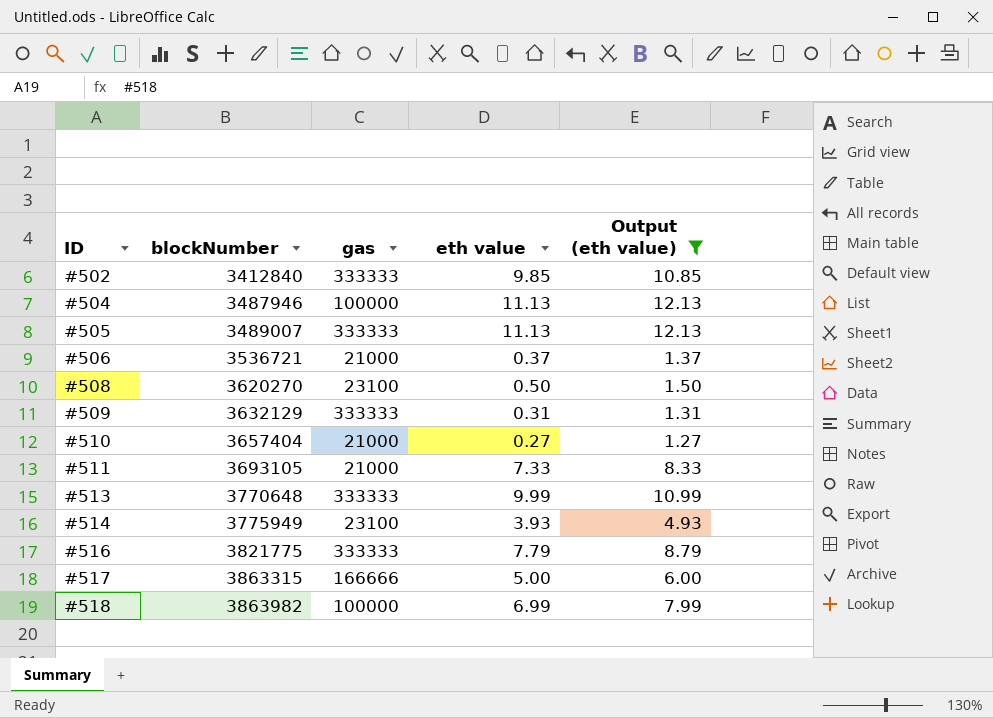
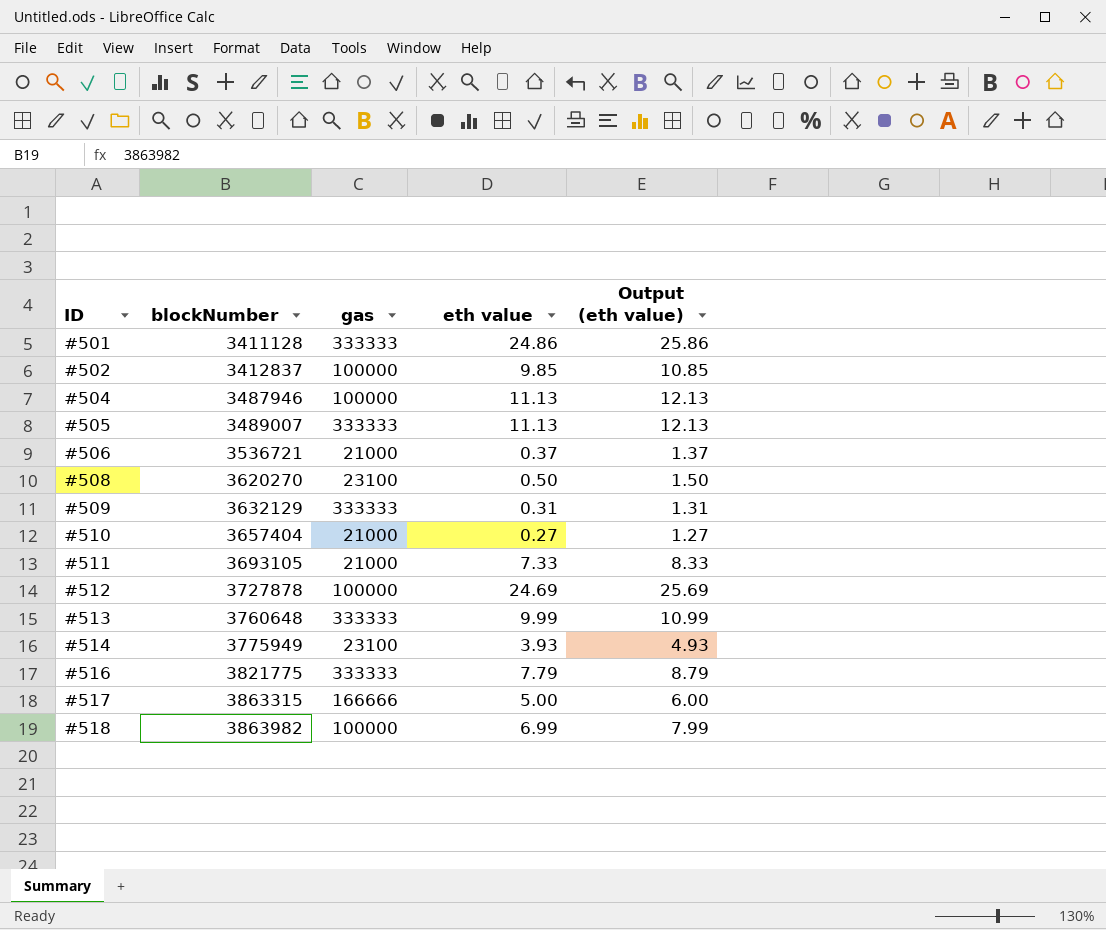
filter: Output (eth value) <= 12.13 -> none
#502 | blockNumber: 3412840 -> 3412837
#502 | gas: 333333 -> 100000
#513 | blockNumber: 3770648 -> 3760648

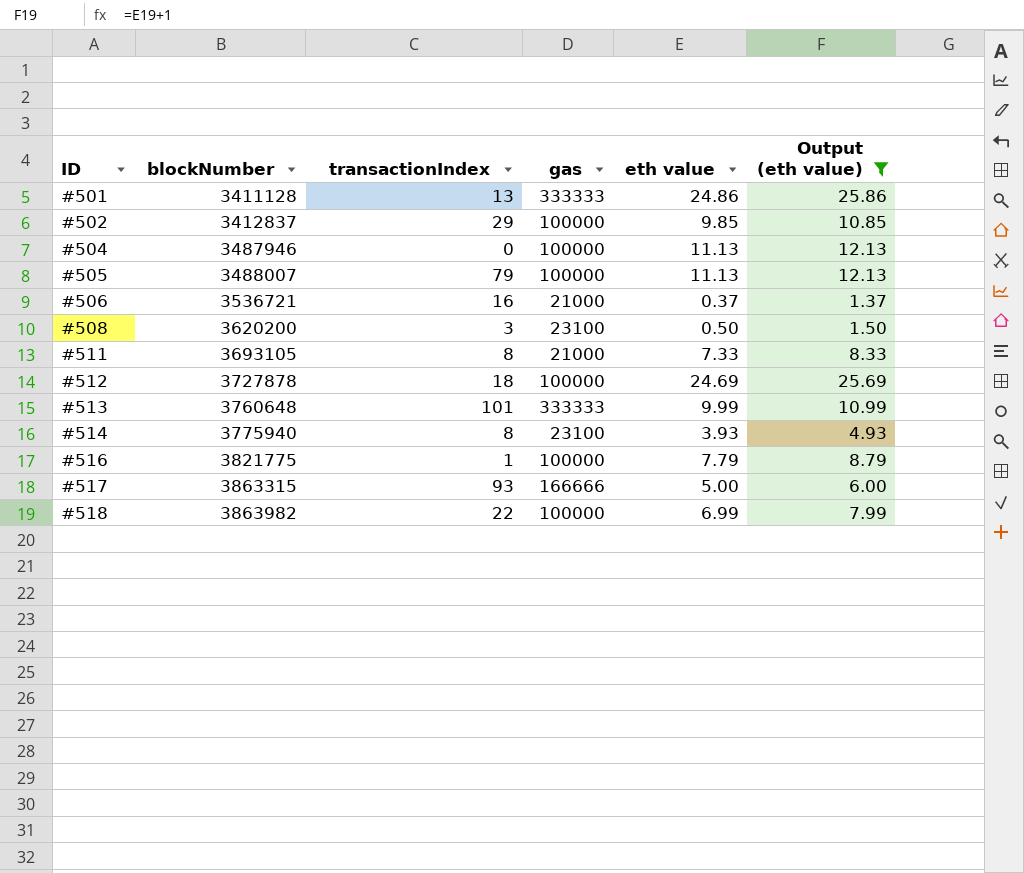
filter: none -> Output (eth value) >= 1.37
column transactionIndex | position: none -> 3
#505 | blockNumber: 3489007 -> 3488007
#505 | gas: 333333 -> 100000
#508 | blockNumber: 3620270 -> 3620200
#514 | blockNumber: 3775949 -> 3775940
#516 | gas: 333333 -> 100000

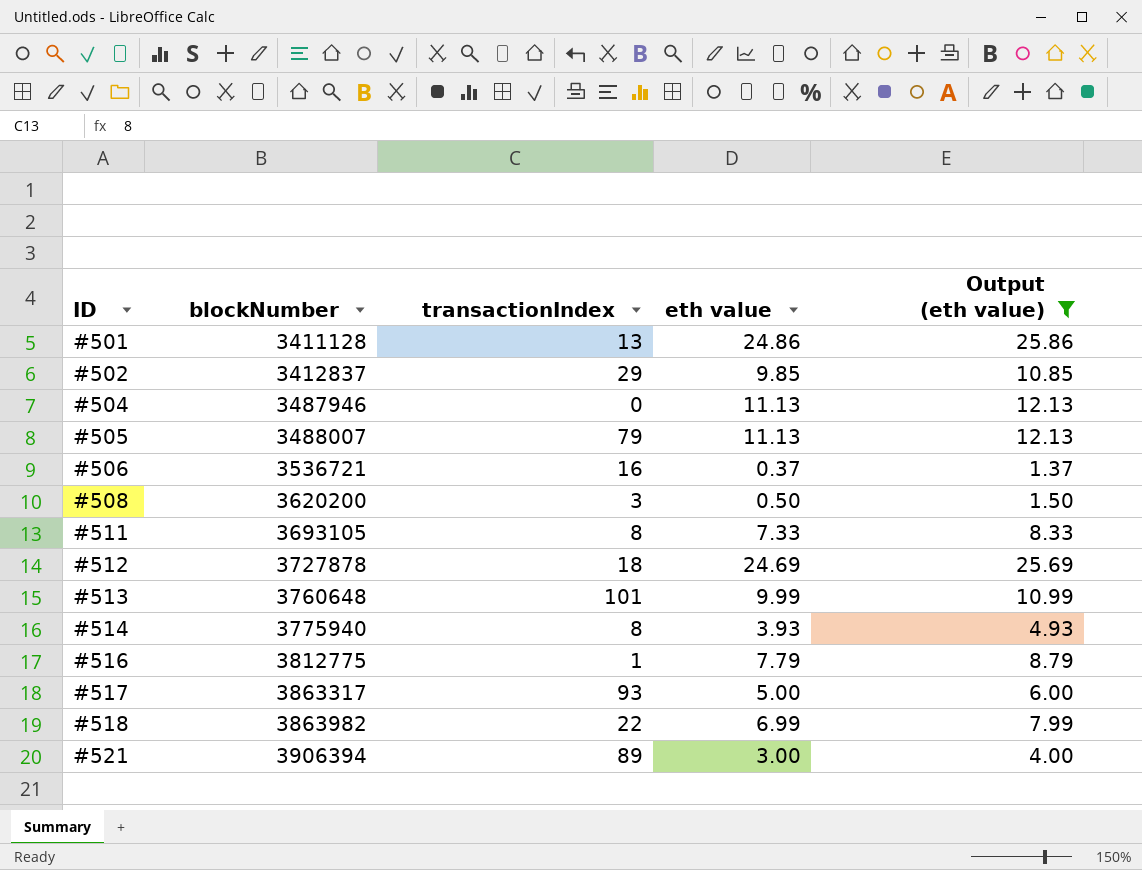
column gas | position: 4 -> none
#516 | blockNumber: 3821775 -> 3812775
#517 | blockNumber: 3863315 -> 3863317
row #521: none -> 3906394 | 89 | 3.00 | 4.00

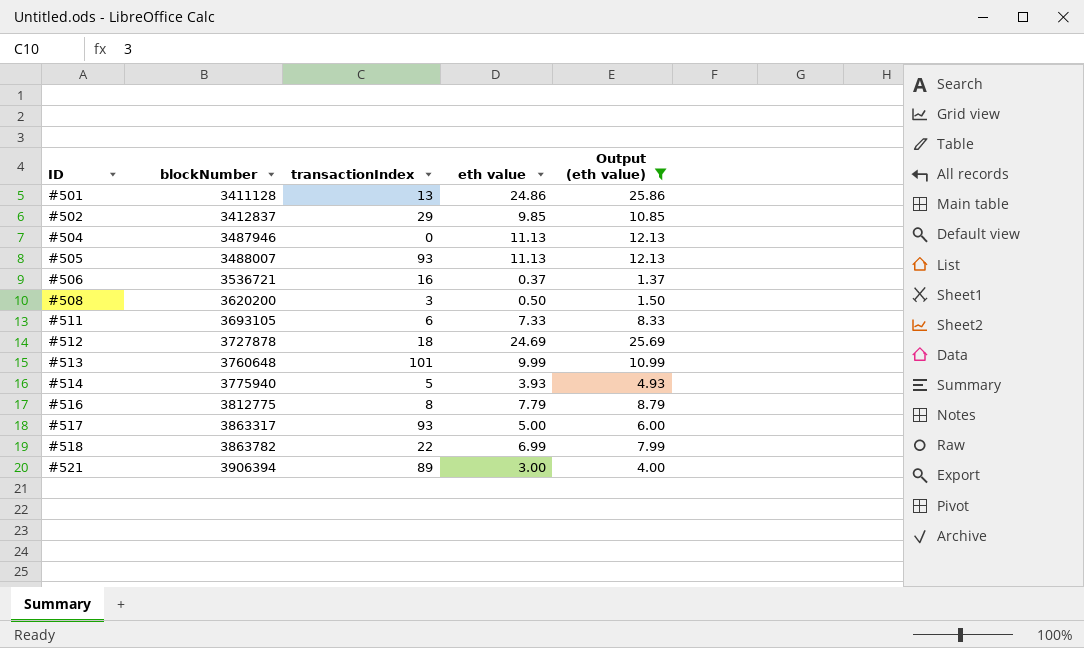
#505 | transactionIndex: 79 -> 93
#511 | transactionIndex: 8 -> 6
#514 | transactionIndex: 8 -> 5
#516 | transactionIndex: 1 -> 8
#518 | blockNumber: 3863982 -> 3863782

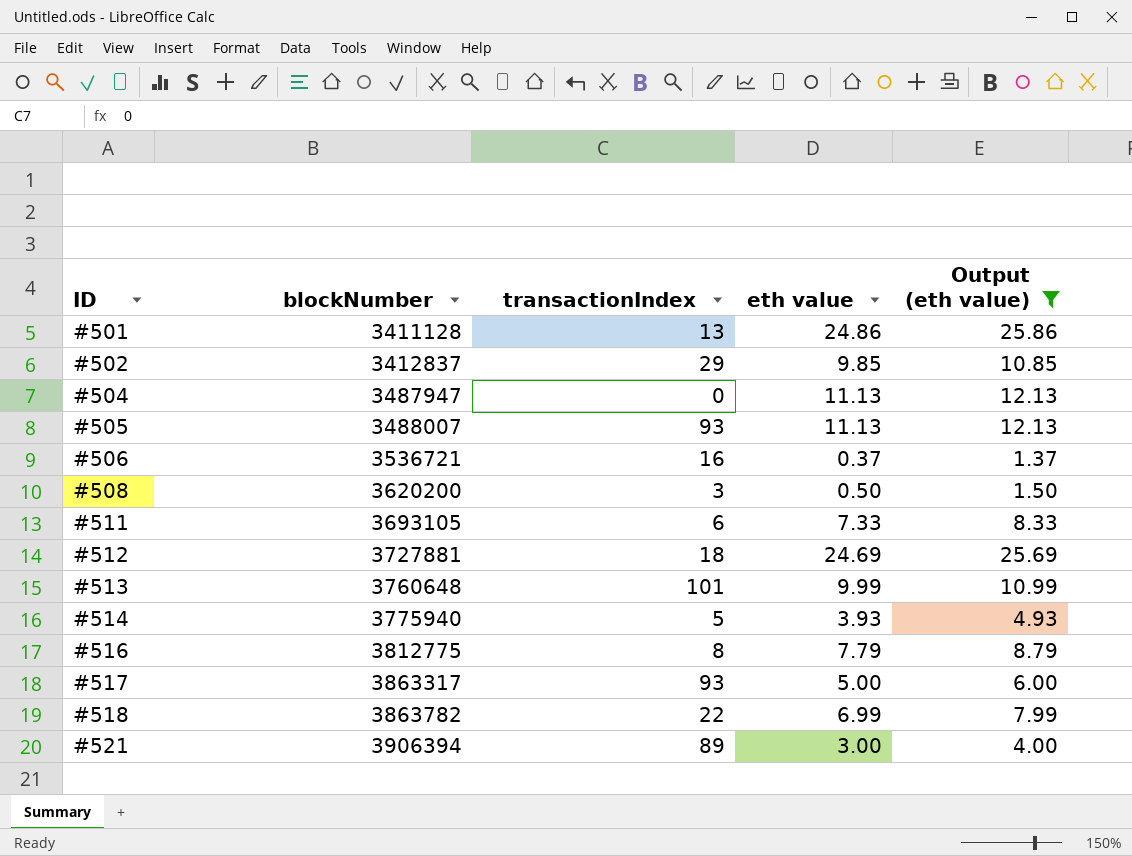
#504 | blockNumber: 3487946 -> 3487947
#512 | blockNumber: 3727878 -> 3727881

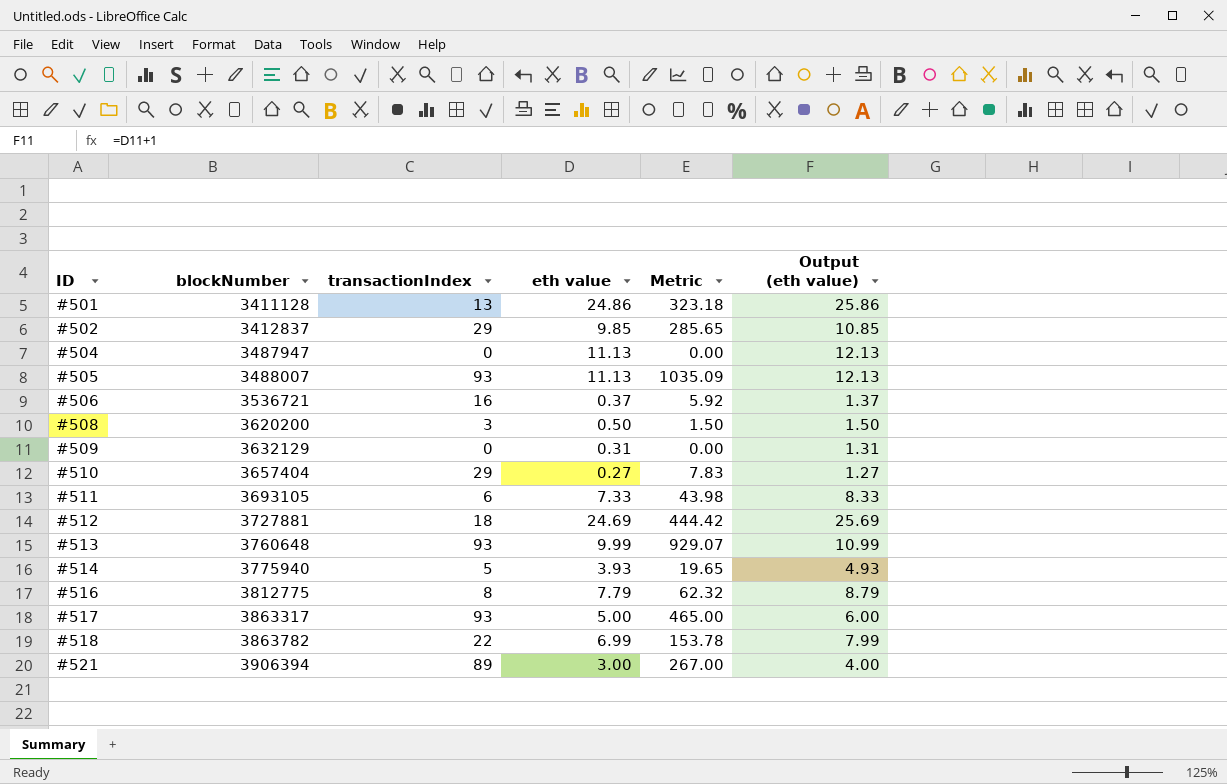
filter: Output (eth value) >= 1.37 -> none
column Metric | formula: none -> [transactionIndex] * [eth value]
#513 | transactionIndex: 101 -> 93

